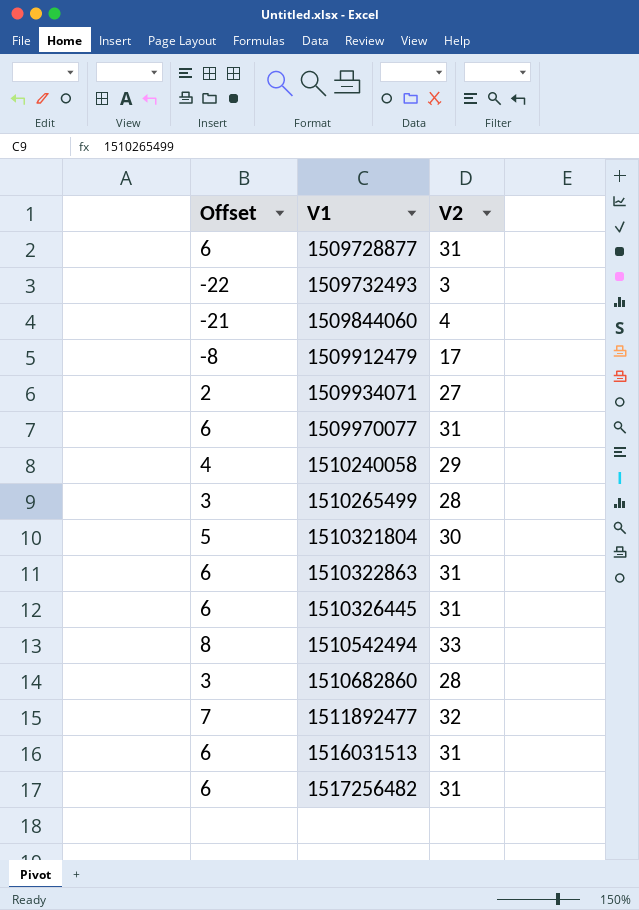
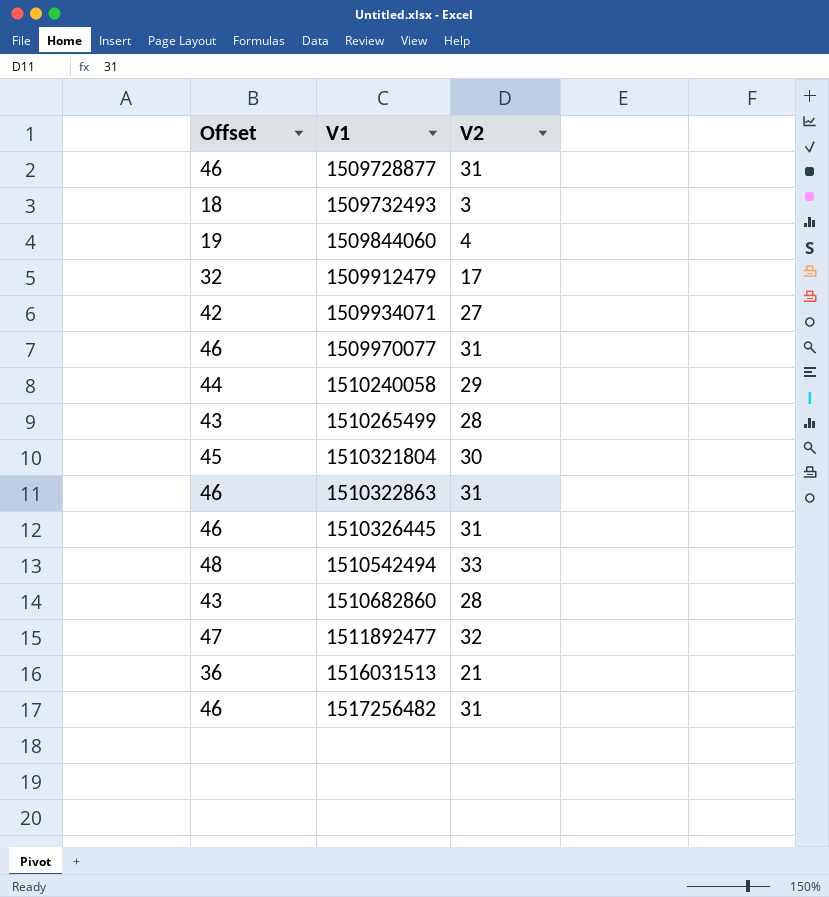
column Offset | formula: [V2] - 25 -> [V2] + 15
1516031513 | V2: 31 -> 21

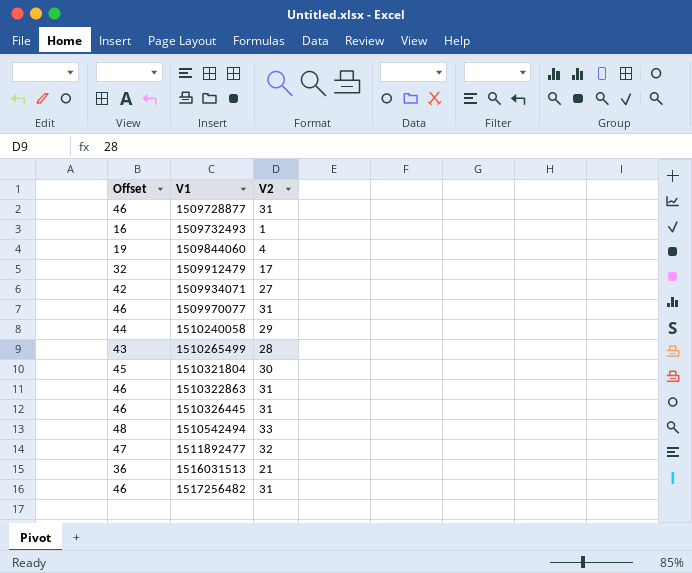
row 1510682860: 43 | 28 -> none
1509732493 | Offset: 18 -> 16
1509732493 | V2: 3 -> 1

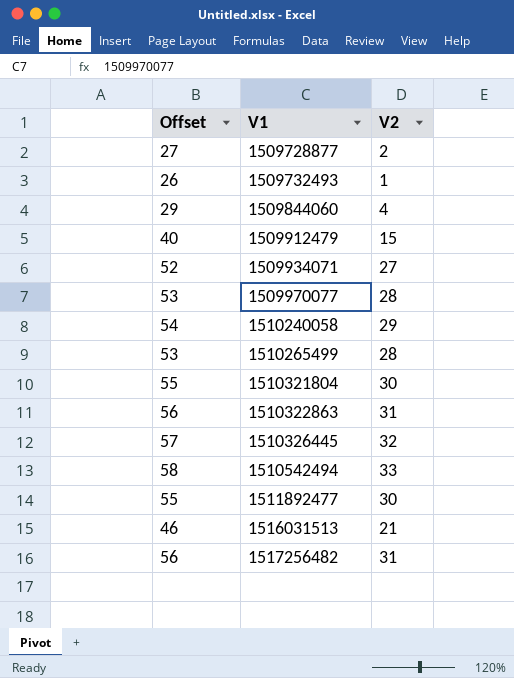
column Offset | formula: [V2] + 15 -> [V2] + 25
1509728877 | V2: 31 -> 2
1509912479 | V2: 17 -> 15
1509970077 | V2: 31 -> 28
1510326445 | V2: 31 -> 32
1511892477 | V2: 32 -> 30

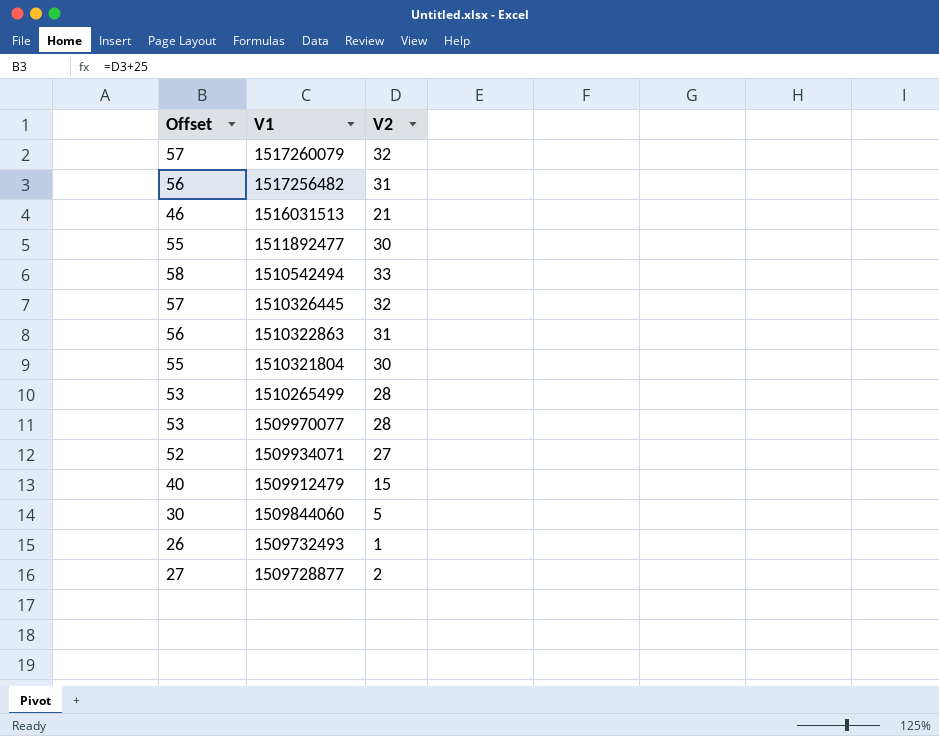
row order: V1 ascending -> V1 descending
row 1510240058: 54 | 29 -> none
row 1517260079: none -> 57 | 32
1509844060 | Offset: 29 -> 30
1509844060 | V2: 4 -> 5

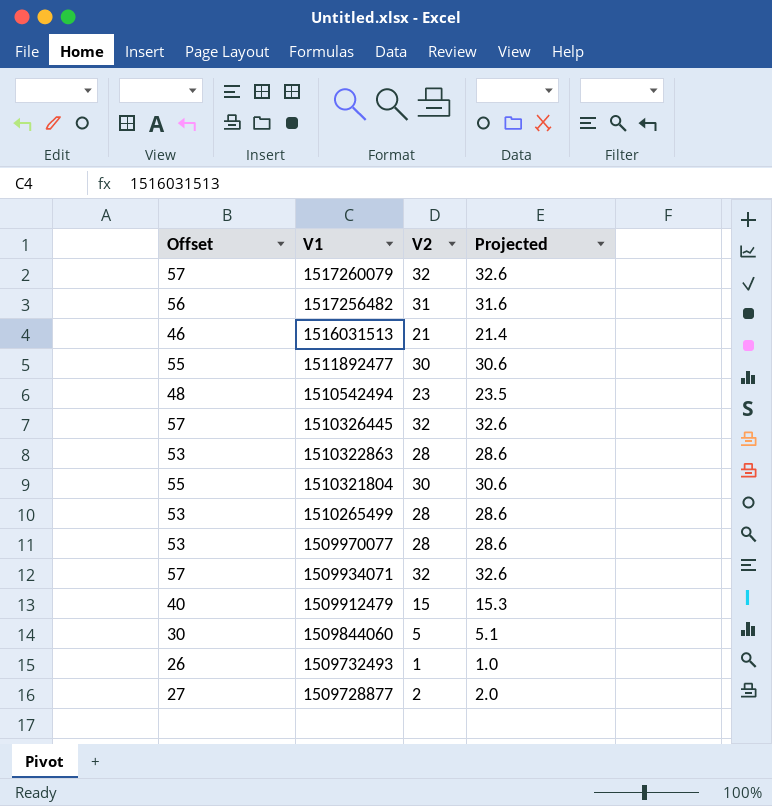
column Projected | formula: none -> [V2] * 1.02
1510542494 | Offset: 58 -> 48
1510542494 | V2: 33 -> 23
1510322863 | Offset: 56 -> 53
1510322863 | V2: 31 -> 28
1509934071 | Offset: 52 -> 57
1509934071 | V2: 27 -> 32

